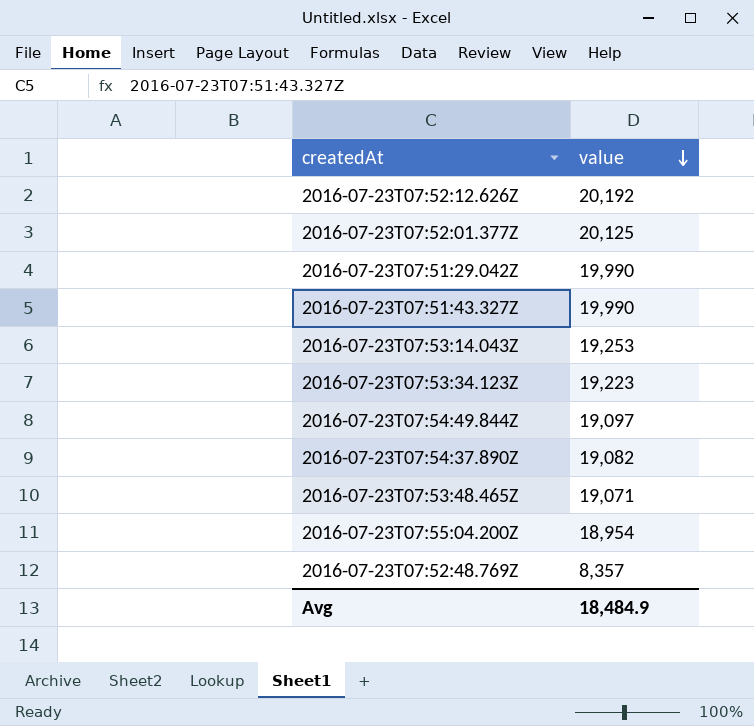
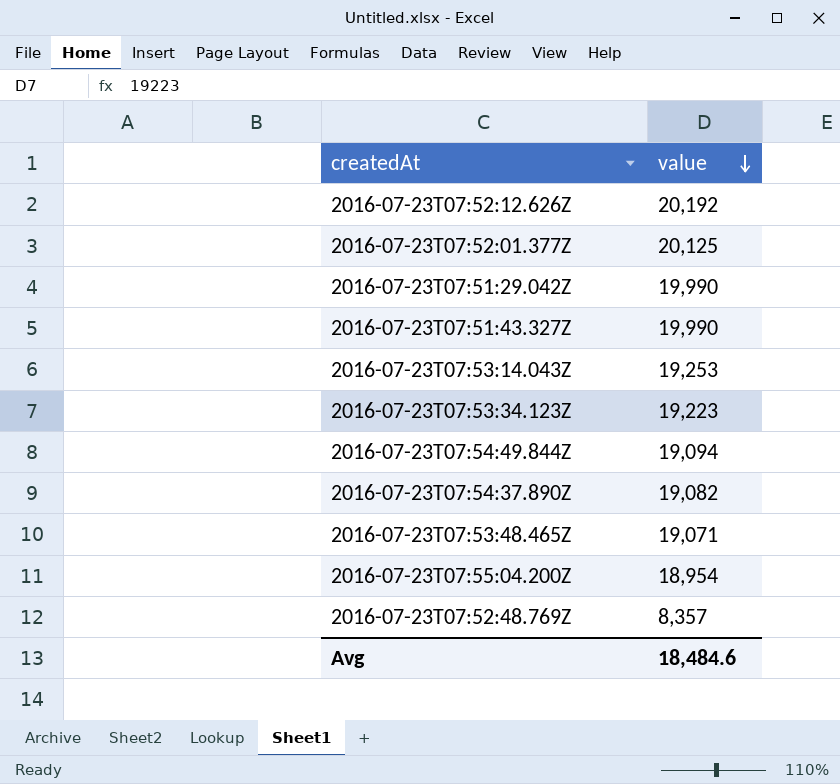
2016-07-23T07:54:49.844Z | value: 19,097 -> 19,094
Avg | value: 18,484.9 -> 18,484.6

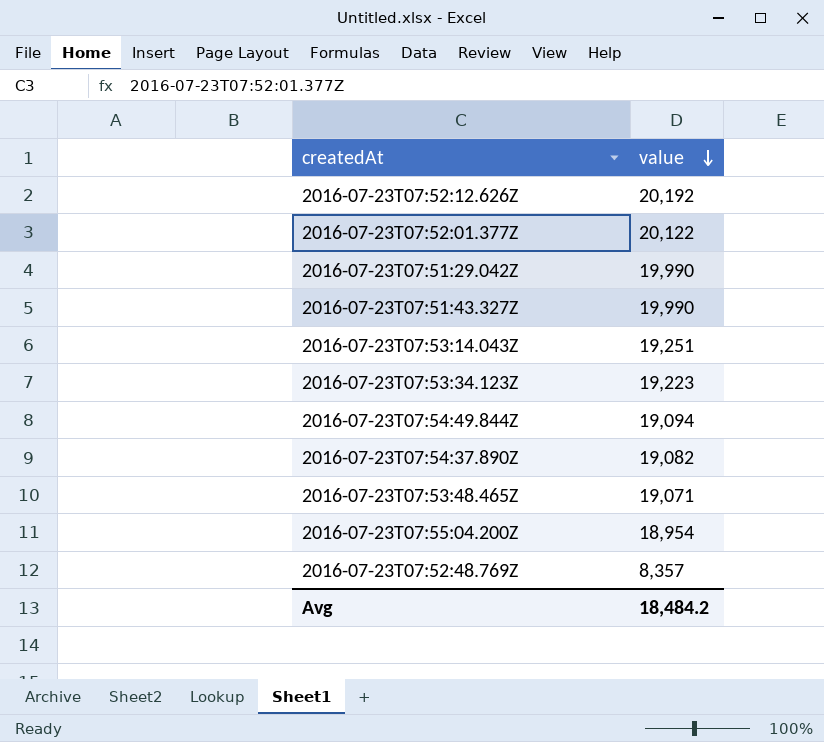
2016-07-23T07:52:01.377Z | value: 20,125 -> 20,122
2016-07-23T07:53:14.043Z | value: 19,253 -> 19,251
Avg | value: 18,484.6 -> 18,484.2

